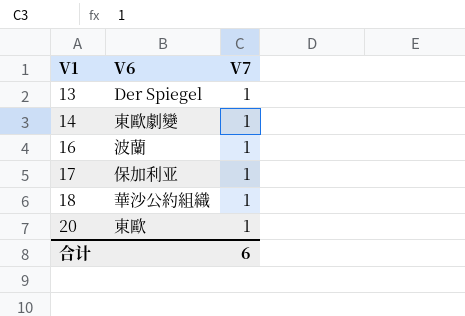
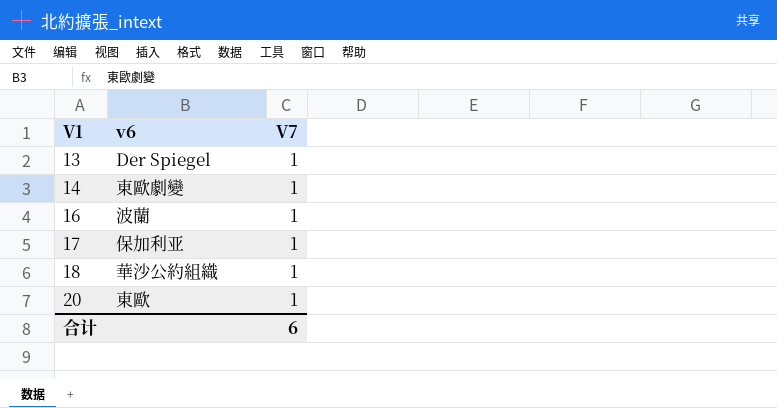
column name: V6 -> v6

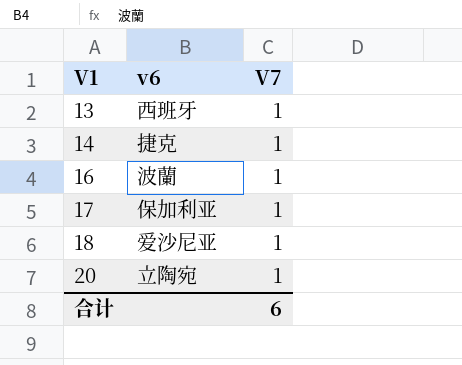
13 | v6: Der Spiegel -> 西班牙
14 | v6: 東歐劇變 -> 捷克
18 | v6: 華沙公約組織 -> 爱沙尼亚
20 | v6: 東歐 -> 立陶宛

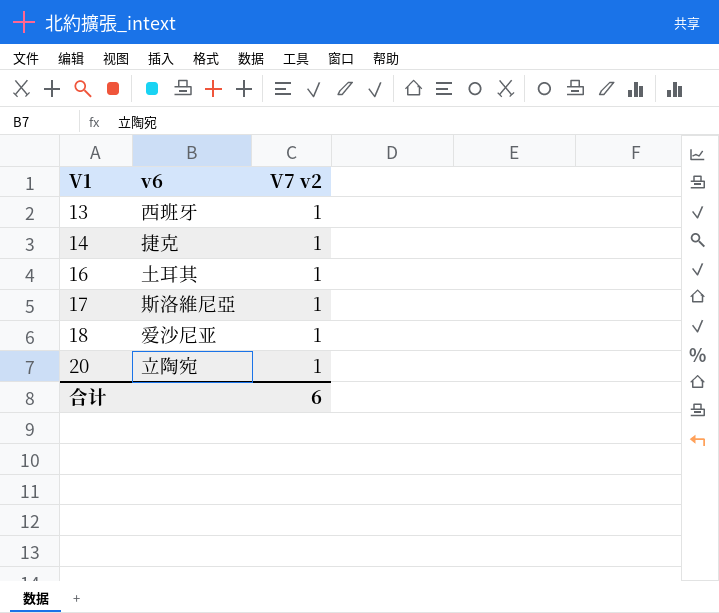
column name: V7 -> V7 v2
16 | v6: 波蘭 -> 土耳其
17 | v6: 保加利亚 -> 斯洛維尼亞

